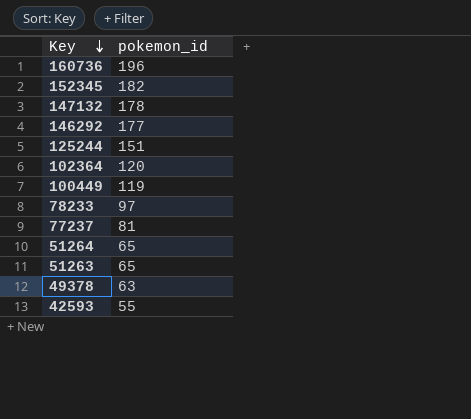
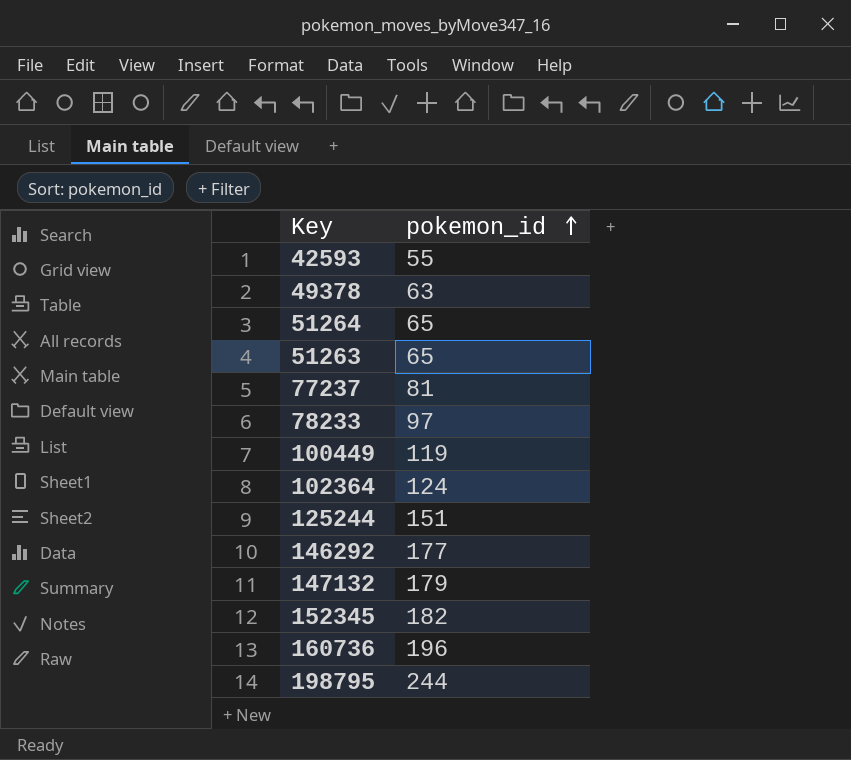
row order: Key descending -> pokemon_id ascending
102364 | pokemon_id: 120 -> 124
147132 | pokemon_id: 178 -> 179
row 198795: none -> 244

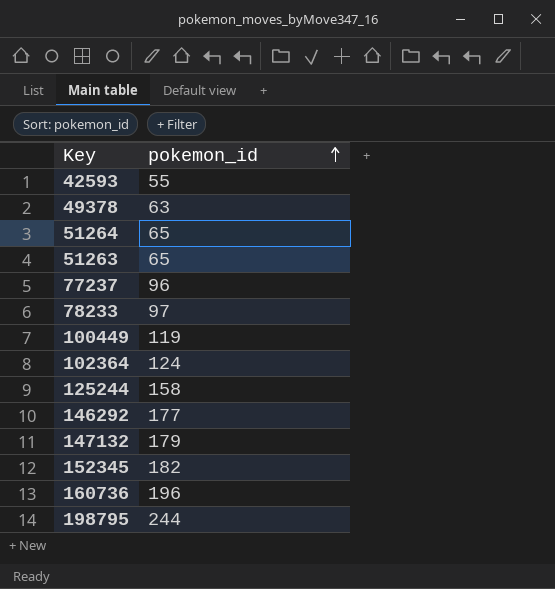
77237 | pokemon_id: 81 -> 96
125244 | pokemon_id: 151 -> 158

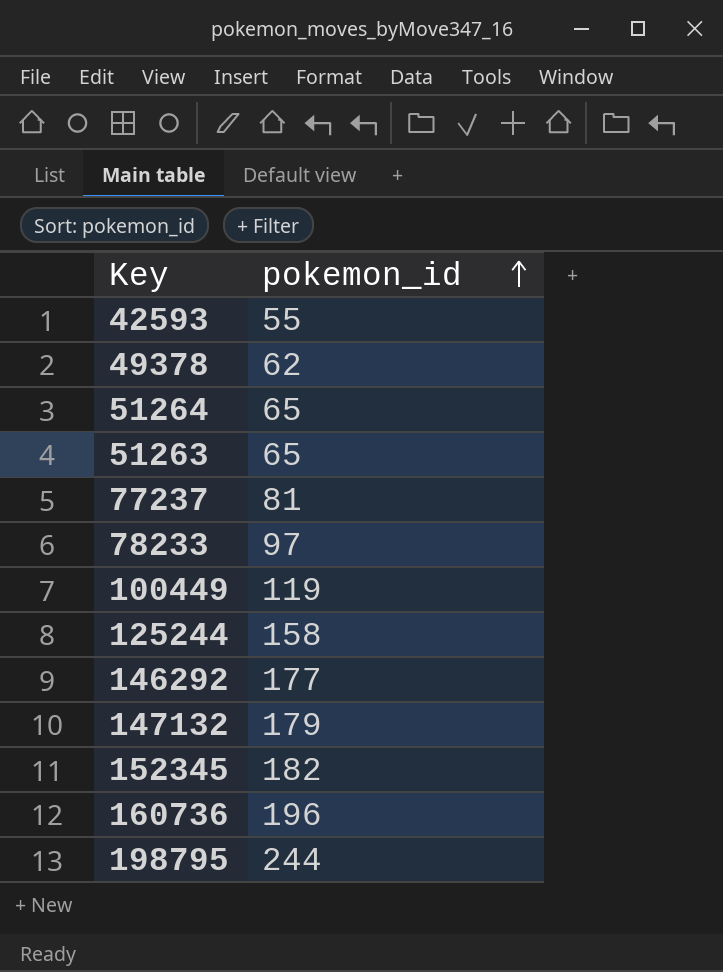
row 102364: 124 -> none
49378 | pokemon_id: 63 -> 62
77237 | pokemon_id: 96 -> 81

